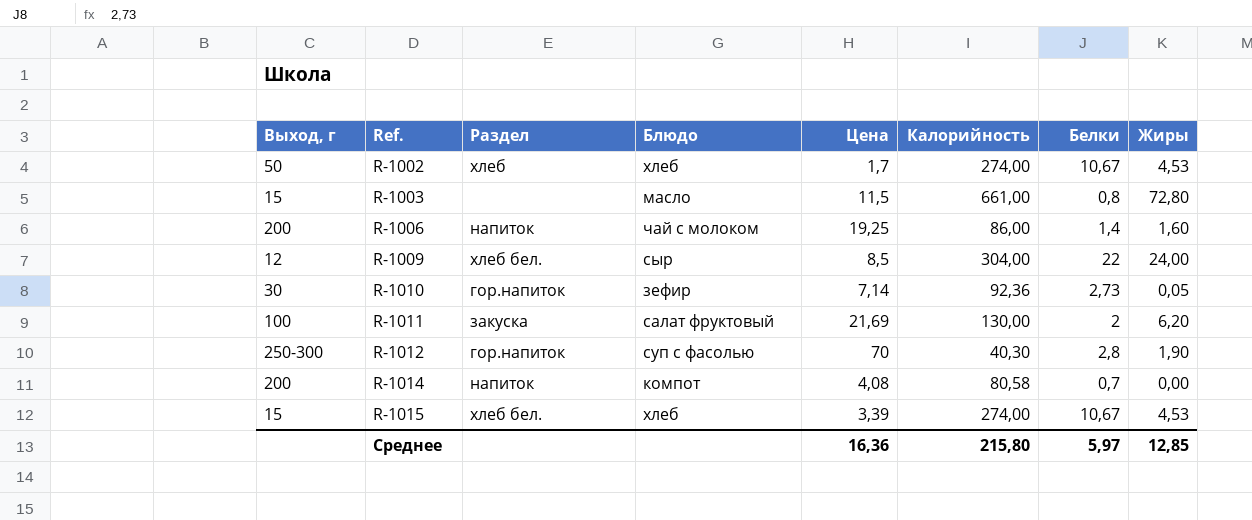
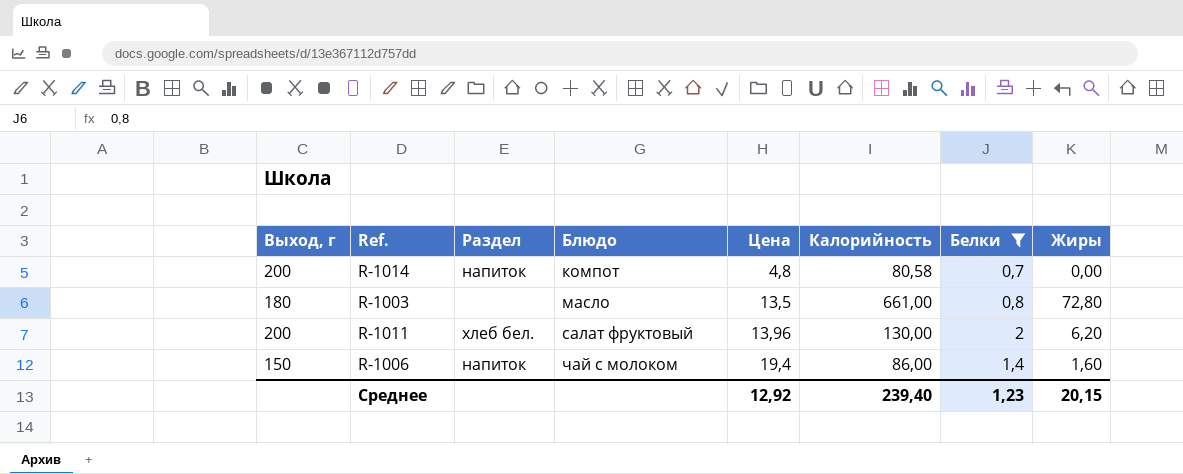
filter: none -> Белки <= 2
row order: Ref. ascending -> Блюдо ascending
R-1014 | Цена: 4,08 -> 4,8
R-1003 | Выход, г: 15 -> 180
R-1003 | Цена: 11,5 -> 13,5
R-1011 | Выход, г: 100 -> 200
R-1011 | Раздел: закуска -> хлеб бел.
R-1011 | Цена: 21,69 -> 13,96
R-1006 | Выход, г: 200 -> 150
R-1006 | Цена: 19,25 -> 19,4
Среднее | Цена: 16,36 -> 12,92
Среднее | Калорийность: 215,80 -> 239,40
Среднее | Белки: 5,97 -> 1,23
Среднее | Жиры: 12,85 -> 20,15

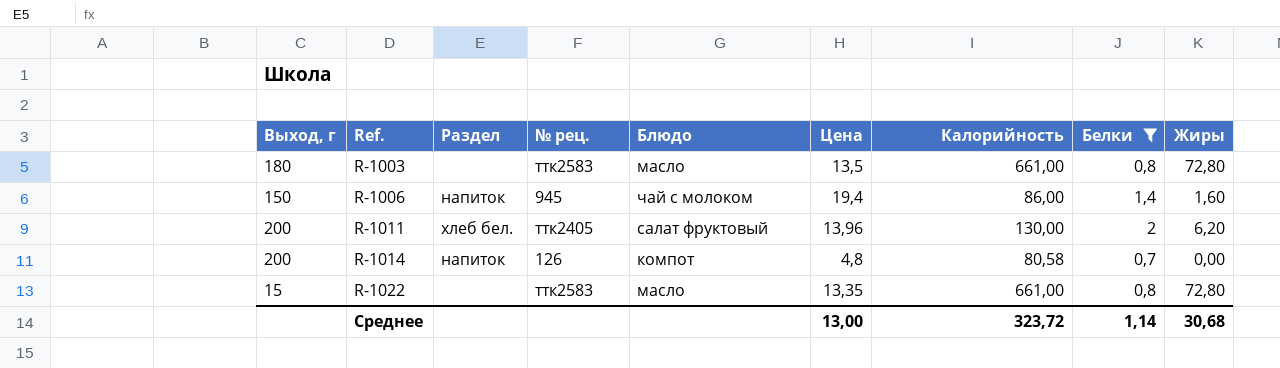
row order: Блюдо ascending -> Ref. ascending
column № рец. | position: none -> 4
row R-1022: none -> 15 | none | ттк2583 | масло | 13,35 | 661,00 | 0,8 | 72,80
Среднее | Цена: 12,92 -> 13,00
Среднее | Калорийность: 239,40 -> 323,72
Среднее | Белки: 1,23 -> 1,14
Среднее | Жиры: 20,15 -> 30,68

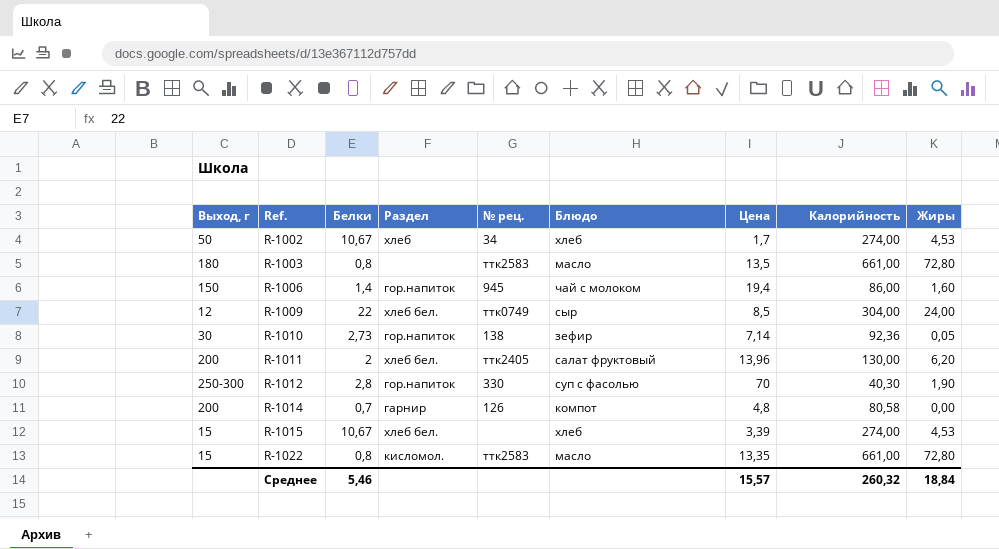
filter: Белки <= 2 -> none
column Белки | position: 8 -> 3
R-1006 | Раздел: напиток -> гор.напиток
R-1014 | Раздел: напиток -> гарнир
R-1022 | Раздел: none -> кисломол.
Среднее | Белки: 1,14 -> 5,46
Среднее | Цена: 13,00 -> 15,57
Среднее | Калорийность: 323,72 -> 260,32
Среднее | Жиры: 30,68 -> 18,84

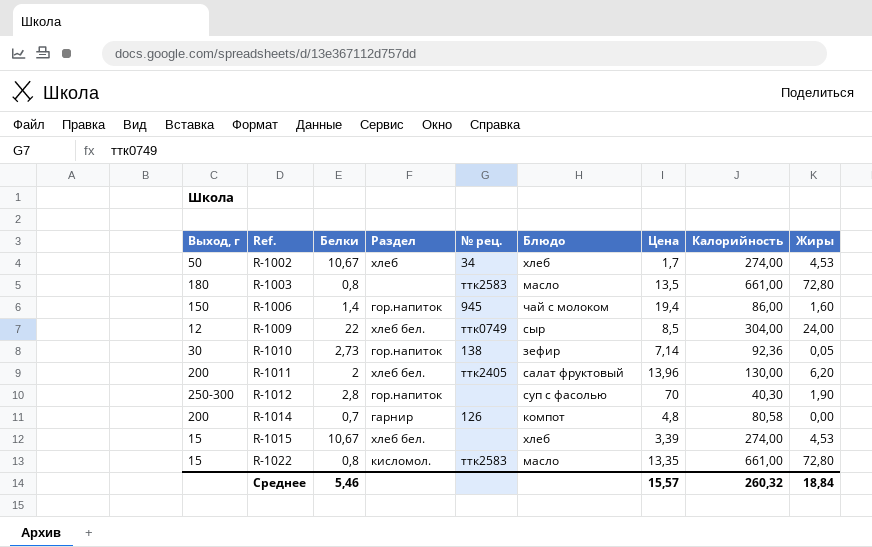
R-1012 | № рец.: 330 -> none

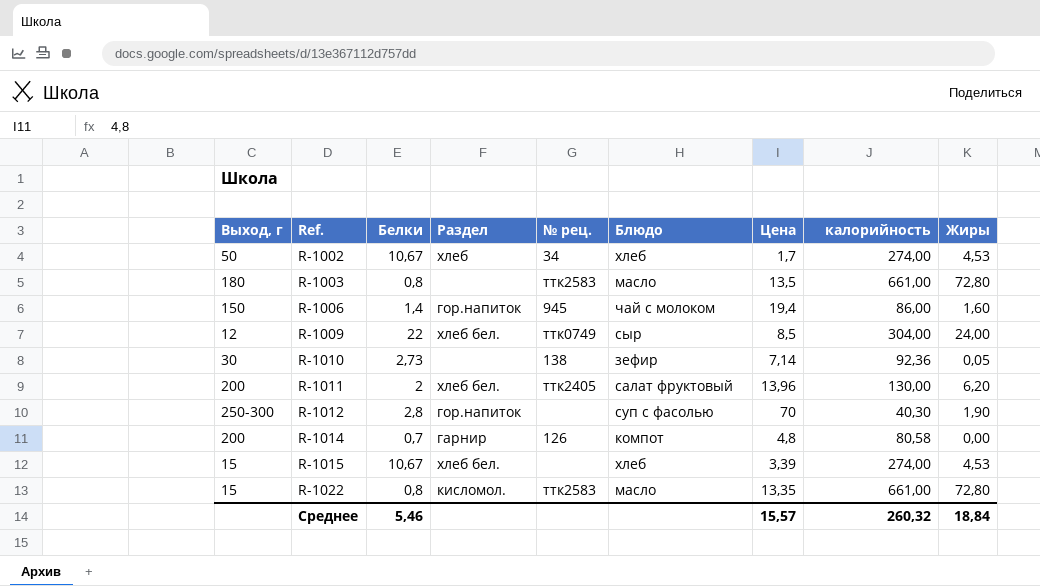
column name: Калорийность -> калорийность
R-1010 | Раздел: гор.напиток -> none

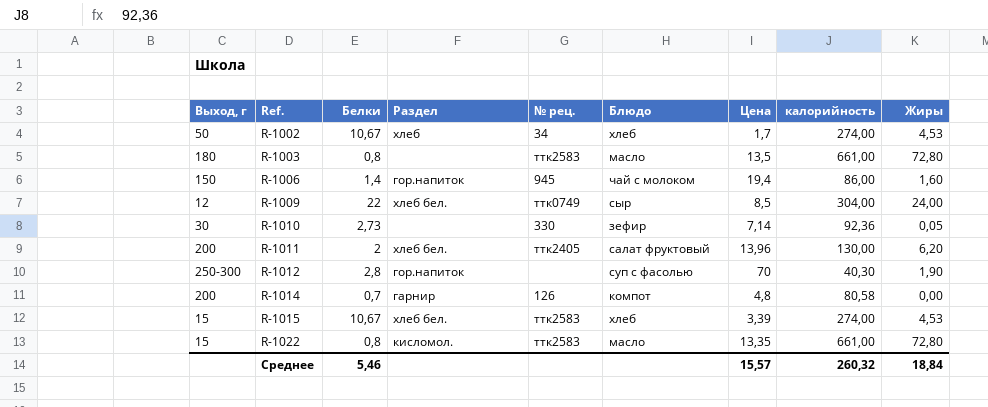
R-1010 | № рец.: 138 -> 330
R-1015 | № рец.: none -> ттк2583

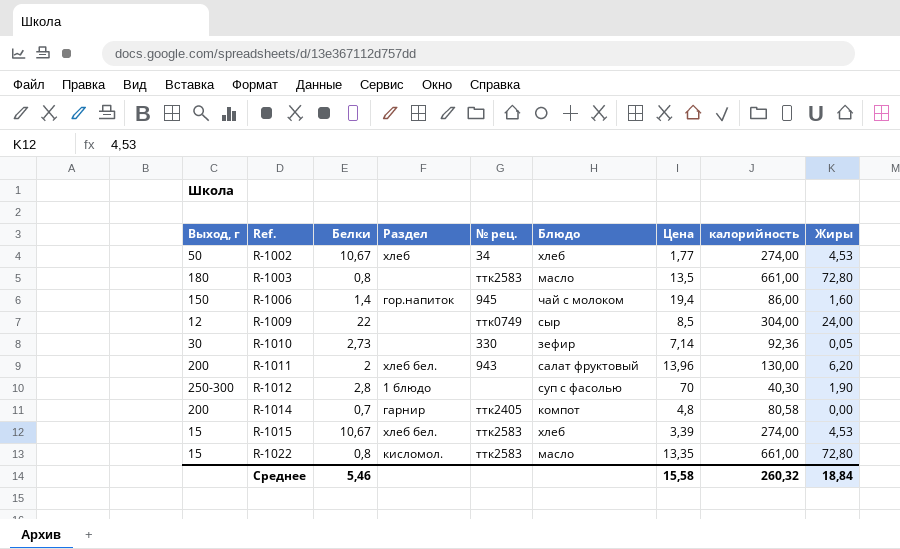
R-1002 | Цена: 1,7 -> 1,77
R-1009 | Раздел: хлеб бел. -> none
R-1011 | № рец.: ттк2405 -> 943
R-1012 | Раздел: гор.напиток -> 1 блюдо
R-1014 | № рец.: 126 -> ттк2405
Среднее | Цена: 15,57 -> 15,58

